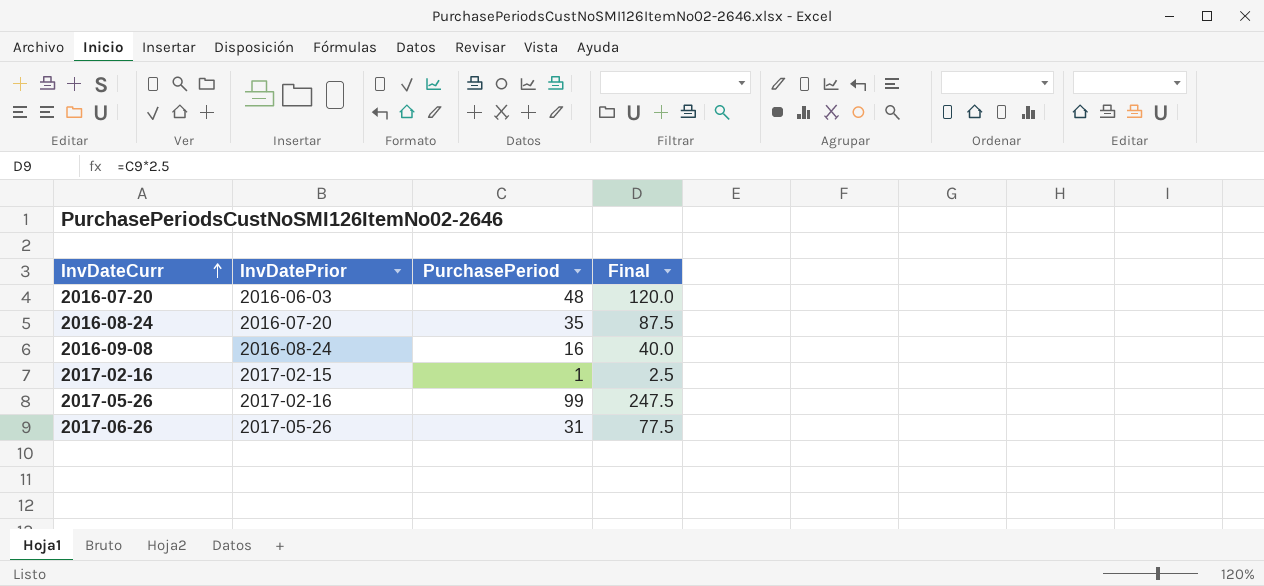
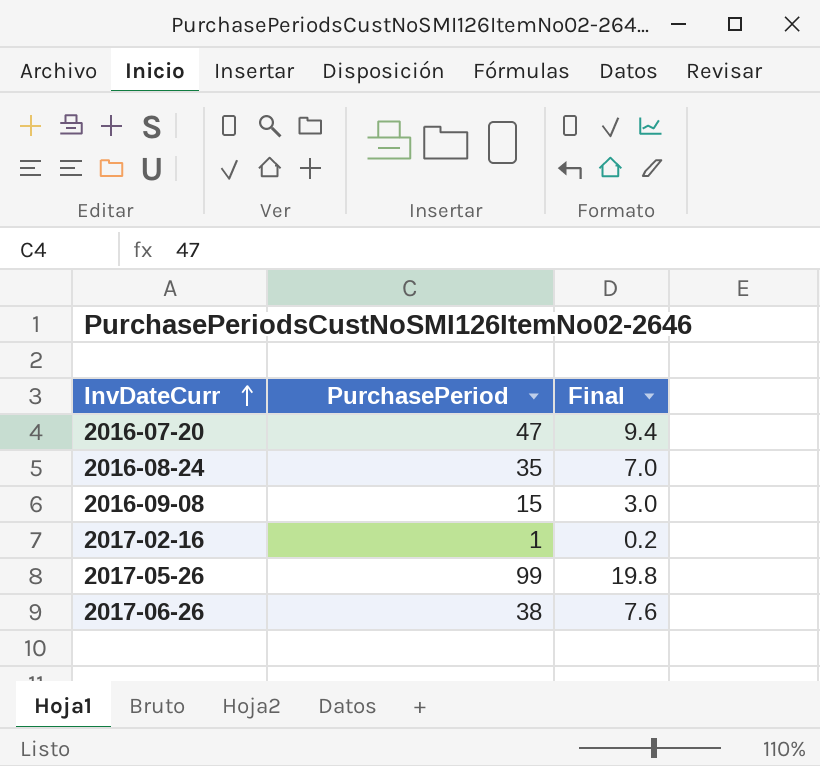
column InvDatePrior | position: 2 -> none
column Final | formula: [PurchasePeriod] * 2.5 -> [PurchasePeriod] * 0.2
2016-07-20 | PurchasePeriod: 48 -> 47
2016-09-08 | PurchasePeriod: 16 -> 15
2017-06-26 | PurchasePeriod: 31 -> 38

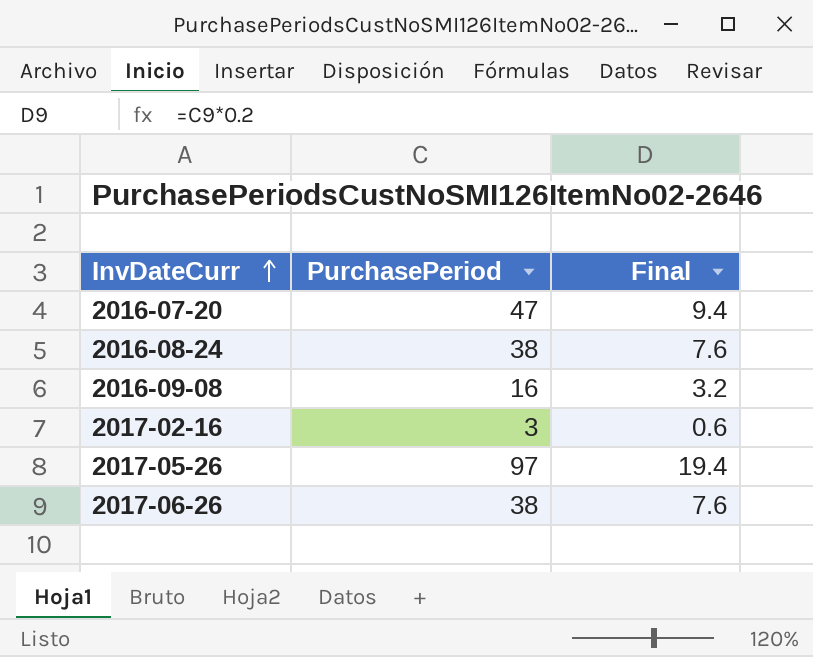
2016-08-24 | PurchasePeriod: 35 -> 38
2016-08-24 | Final: 7.0 -> 7.6
2016-09-08 | PurchasePeriod: 15 -> 16
2016-09-08 | Final: 3.0 -> 3.2
2017-02-16 | PurchasePeriod: 1 -> 3
2017-02-16 | Final: 0.2 -> 0.6
2017-05-26 | PurchasePeriod: 99 -> 97
2017-05-26 | Final: 19.8 -> 19.4

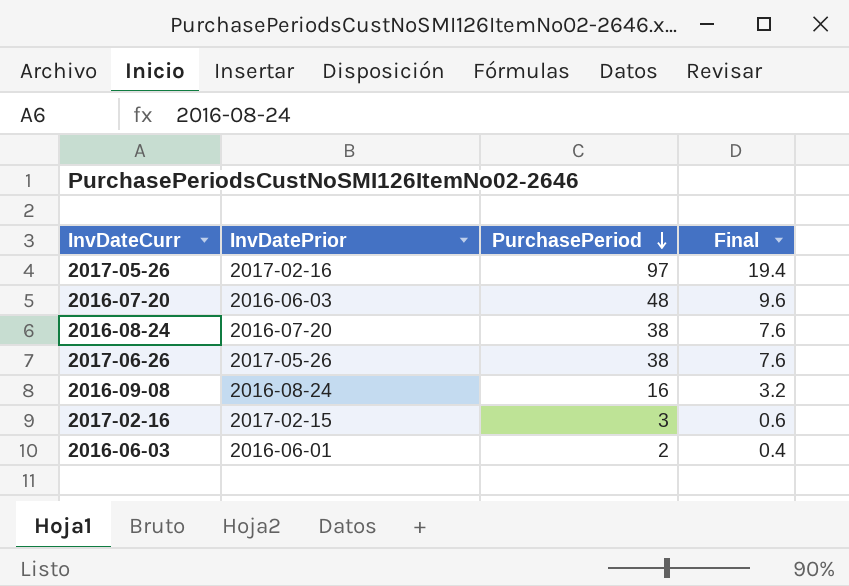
row order: InvDateCurr ascending -> PurchasePeriod descending
column InvDatePrior | position: none -> 2
2016-07-20 | PurchasePeriod: 47 -> 48
2016-07-20 | Final: 9.4 -> 9.6
row 2016-06-03: none -> 2016-06-01 | 2 | 0.4

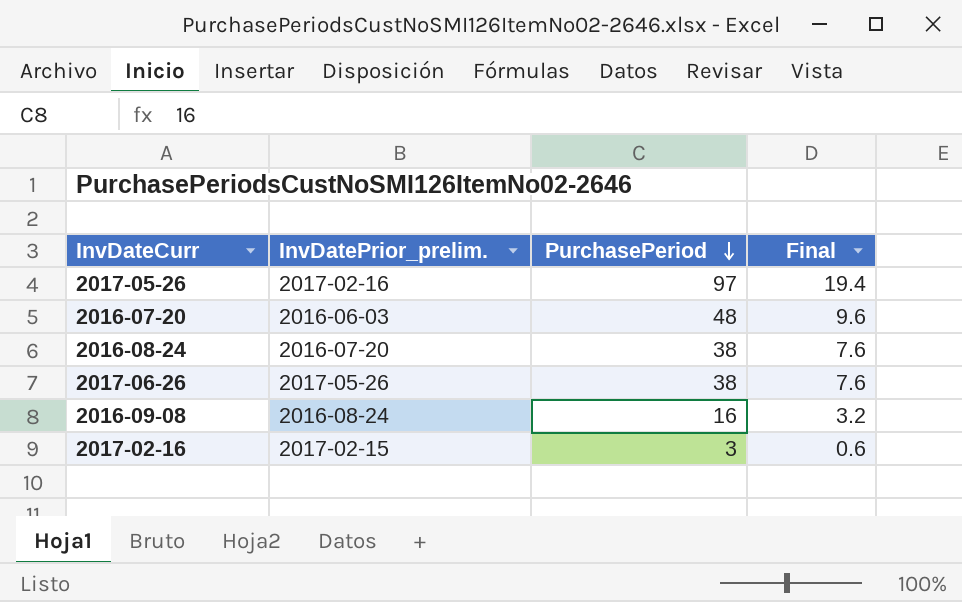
column name: InvDatePrior -> InvDatePrior_prelim.
row 2016-06-03: 2016-06-01 | 2 | 0.4 -> none

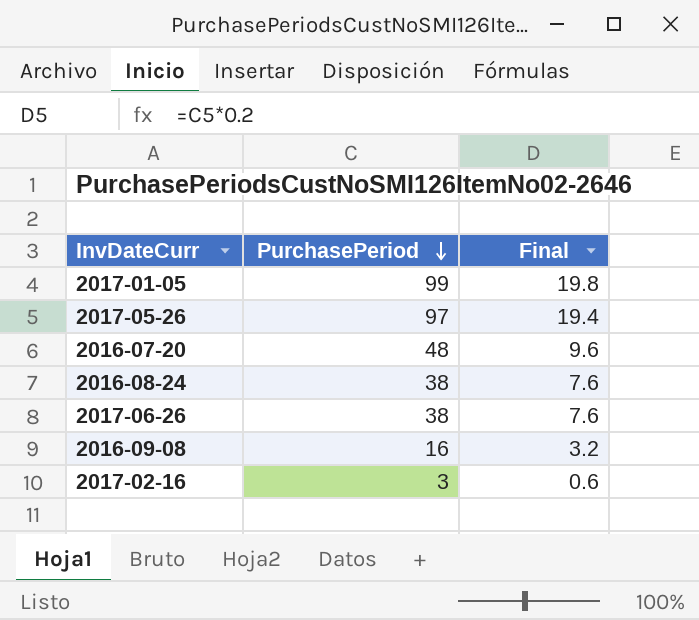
column InvDatePrior_prelim. | position: 2 -> none
row 2017-01-05: none -> 99 | 19.8

